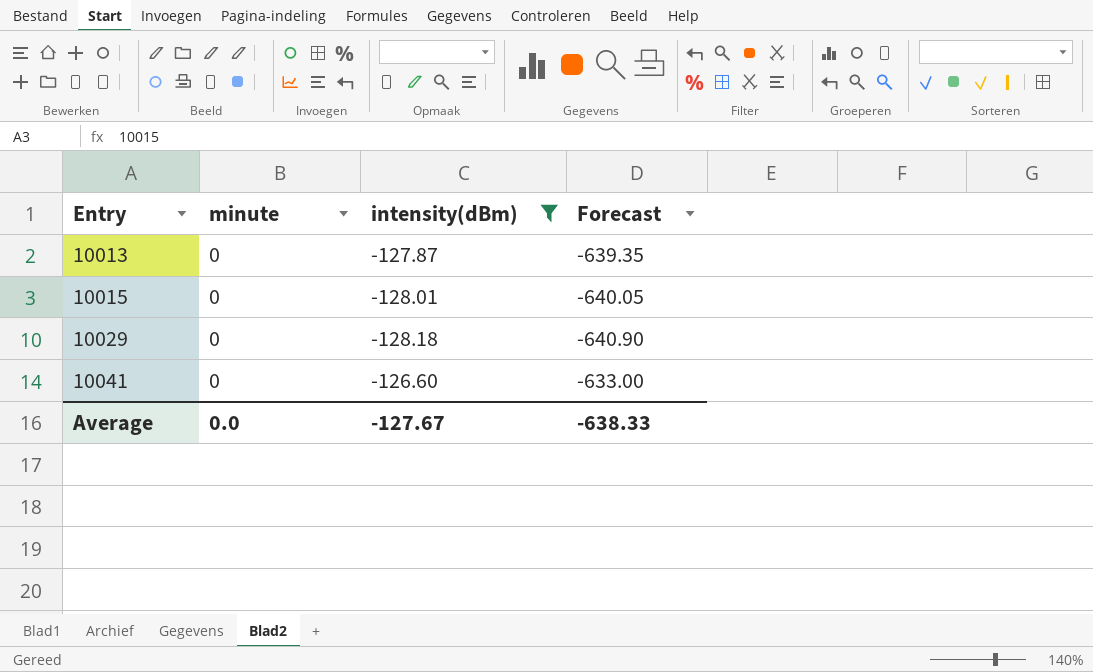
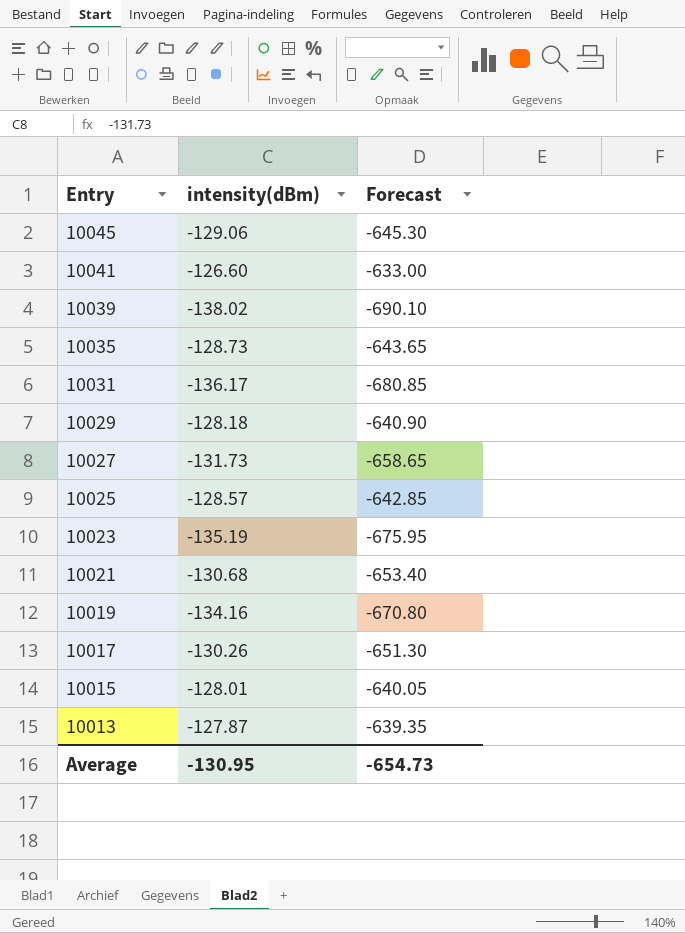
filter: intensity(dBm) >= -128.18 -> none
row order: Entry ascending -> Entry descending
column minute | position: 2 -> none
Average | intensity(dBm): -127.67 -> -130.95
Average | Forecast: -638.33 -> -654.73

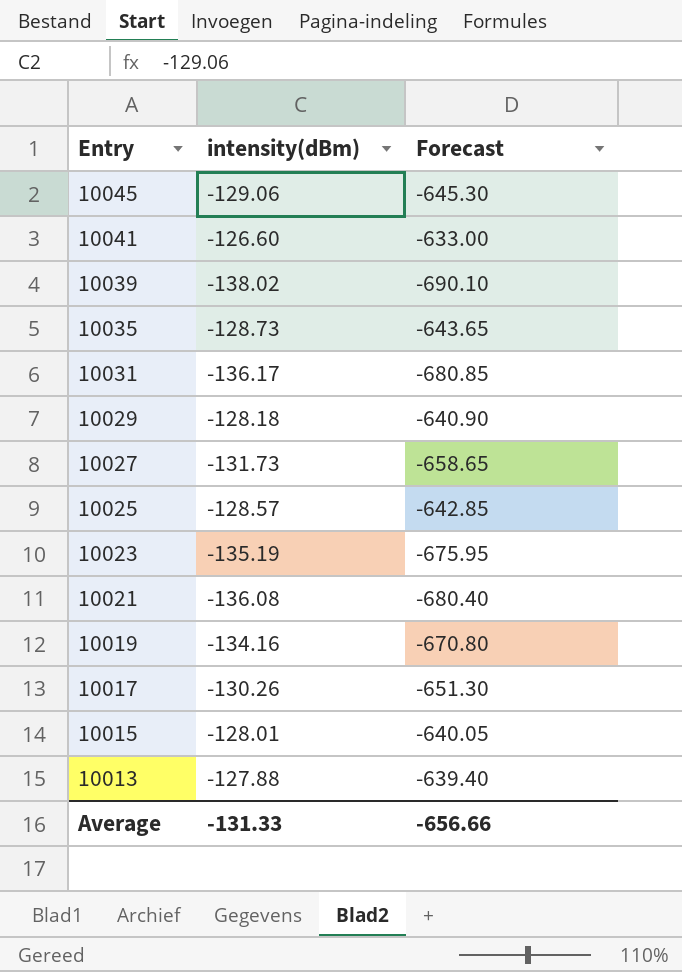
10021 | intensity(dBm): -130.68 -> -136.08
10021 | Forecast: -653.40 -> -680.40
10013 | intensity(dBm): -127.87 -> -127.88
10013 | Forecast: -639.35 -> -639.40
Average | intensity(dBm): -130.95 -> -131.33
Average | Forecast: -654.73 -> -656.66

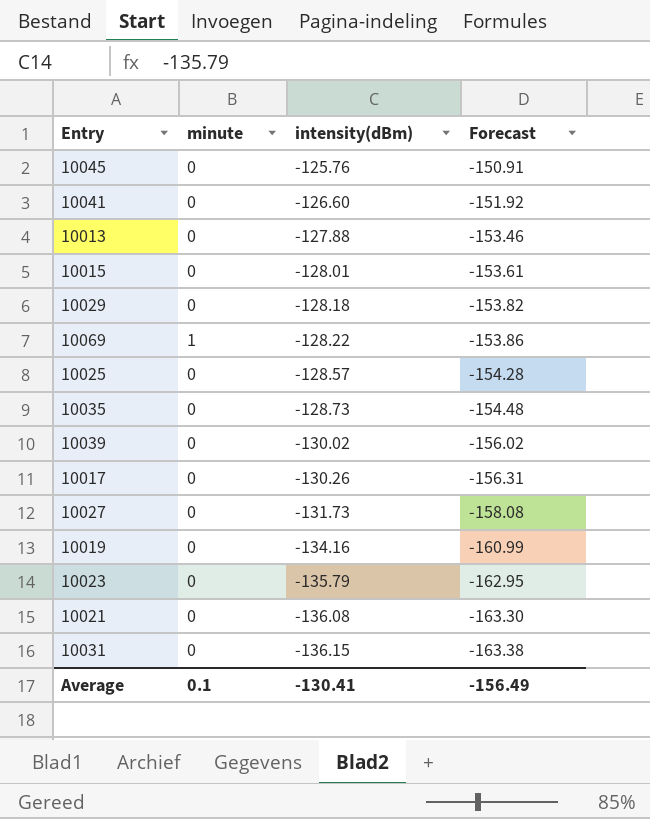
row order: Entry descending -> intensity(dBm) descending
column minute | position: none -> 2
column Forecast | formula: [intensity(dBm)] * 5 -> [intensity(dBm)] * 1.2
10045 | intensity(dBm): -129.06 -> -125.76
row 10069: none -> 1 | -128.22 | -153.86
10039 | intensity(dBm): -138.02 -> -130.02
10023 | intensity(dBm): -135.19 -> -135.79
10031 | intensity(dBm): -136.17 -> -136.15
Average | intensity(dBm): -131.33 -> -130.41
Average | Forecast: -656.66 -> -156.49

